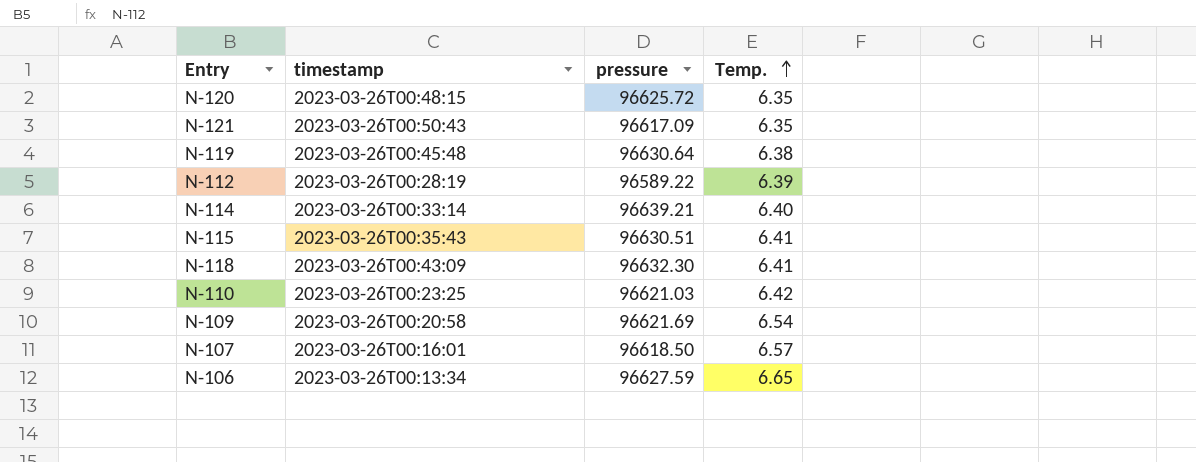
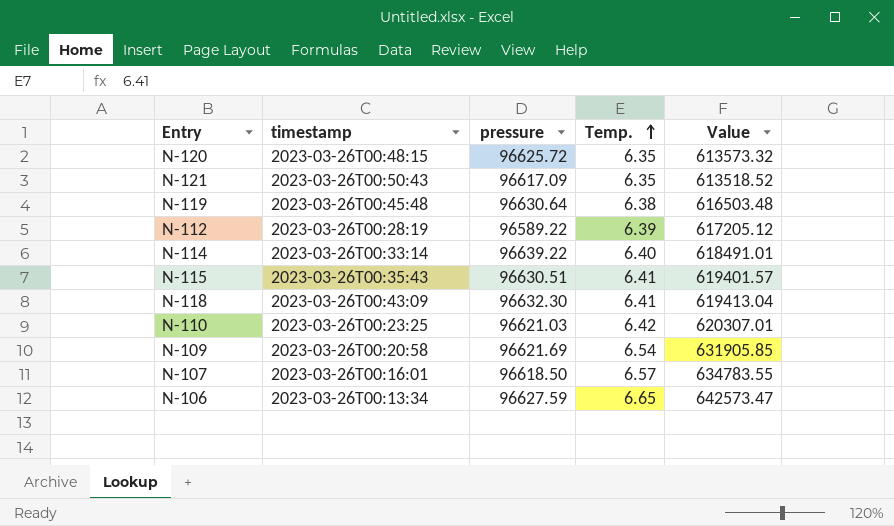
column Value | formula: none -> [pressure] * [Temp.]
N-114 | pressure: 96639.21 -> 96639.22

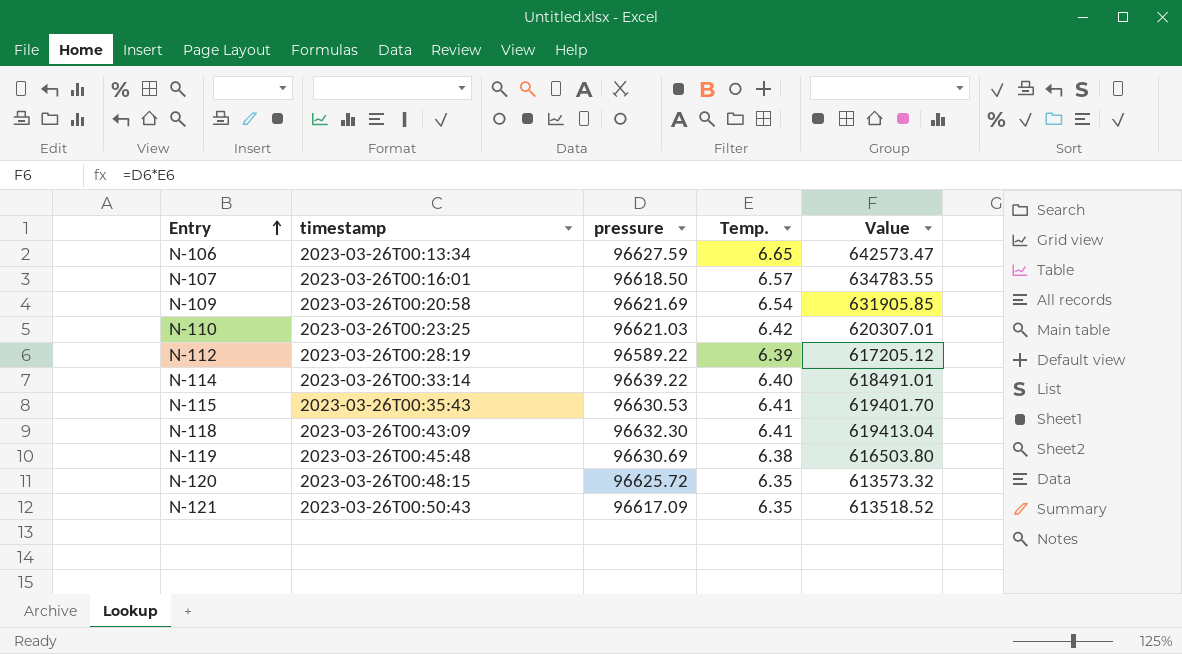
row order: Temp. ascending -> Entry ascending
N-115 | pressure: 96630.51 -> 96630.53
N-115 | Value: 619401.57 -> 619401.70
N-119 | pressure: 96630.64 -> 96630.69
N-119 | Value: 616503.48 -> 616503.80

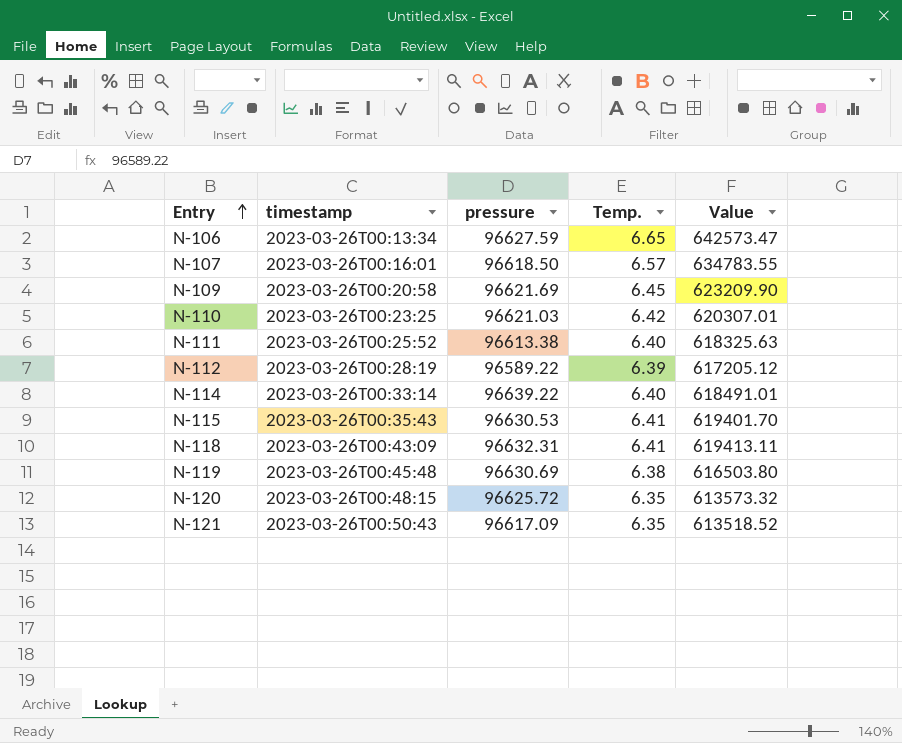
N-109 | Temp.: 6.54 -> 6.45
N-109 | Value: 631905.85 -> 623209.90
row N-111: none -> 2023-03-26T00:25:52 | 96613.38 | 6.40 | 618325.63
N-118 | pressure: 96632.30 -> 96632.31
N-118 | Value: 619413.04 -> 619413.11

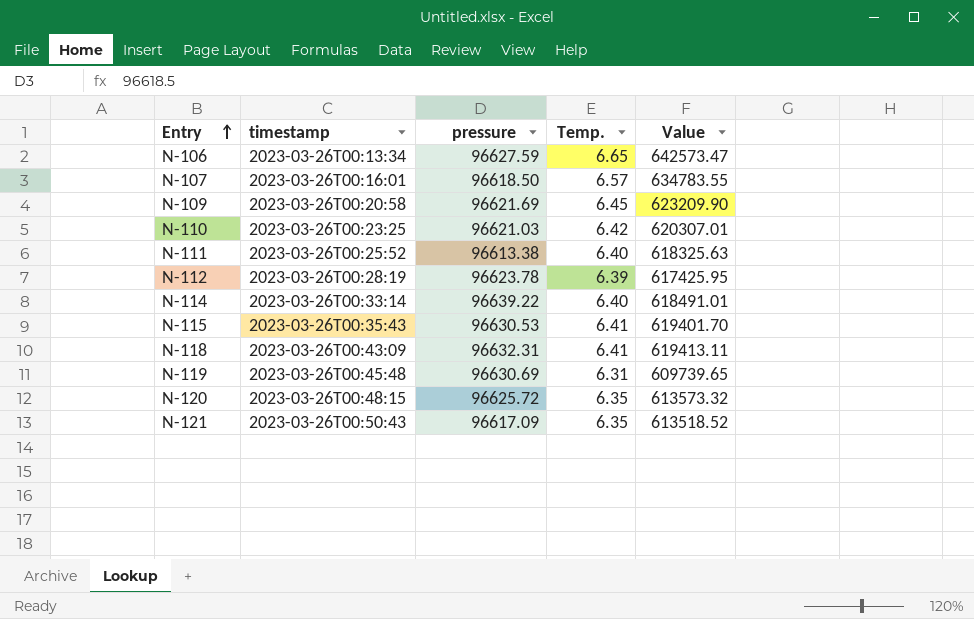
N-112 | pressure: 96589.22 -> 96623.78
N-112 | Value: 617205.12 -> 617425.95
N-119 | Temp.: 6.38 -> 6.31
N-119 | Value: 616503.80 -> 609739.65

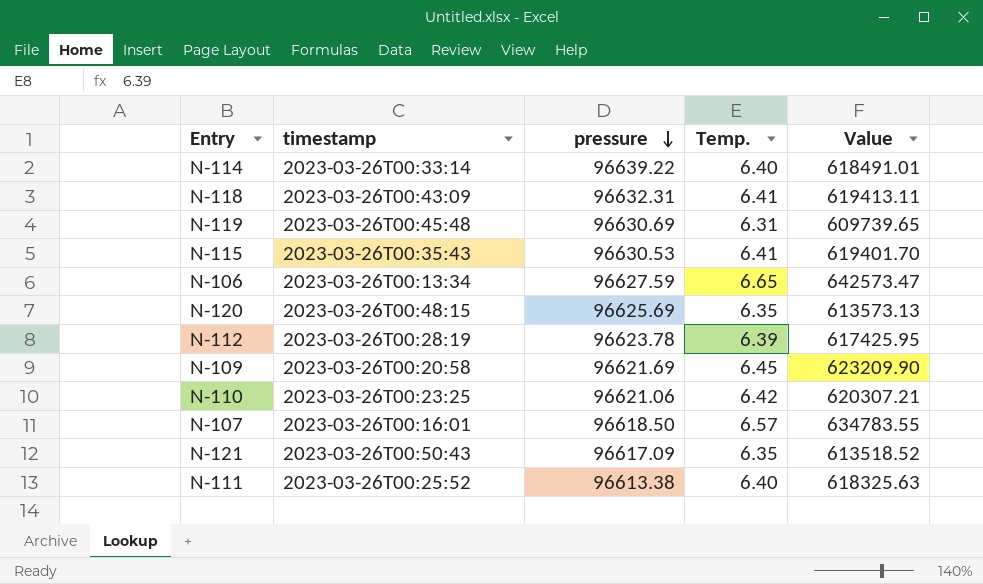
row order: Entry ascending -> pressure descending
N-120 | pressure: 96625.72 -> 96625.69
N-120 | Value: 613573.32 -> 613573.13
N-110 | pressure: 96621.03 -> 96621.06
N-110 | Value: 620307.01 -> 620307.21

